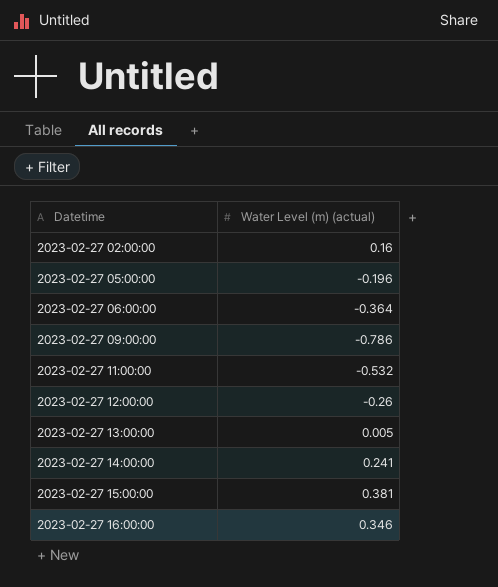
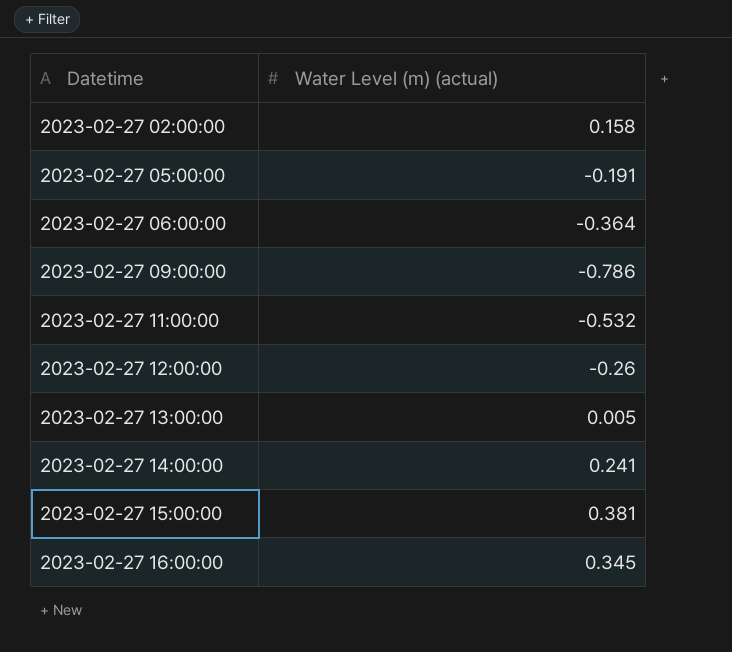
2023-02-27 02:00:00 | Water Level (m) (actual): 0.16 -> 0.158
2023-02-27 05:00:00 | Water Level (m) (actual): -0.196 -> -0.191
2023-02-27 16:00:00 | Water Level (m) (actual): 0.346 -> 0.345

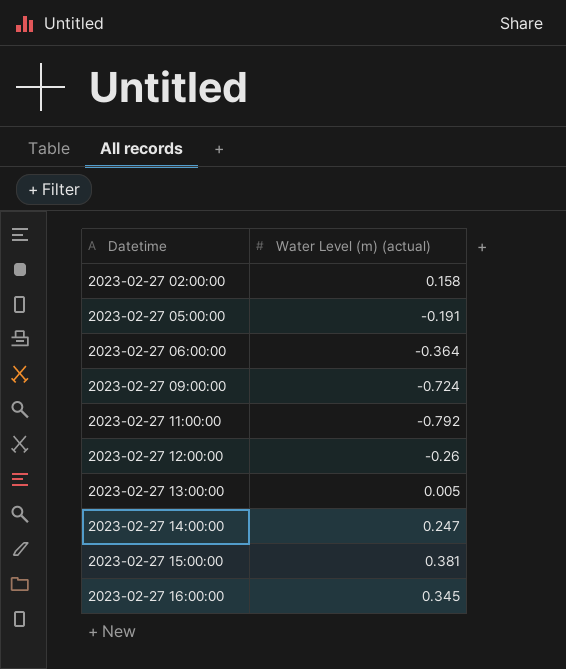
2023-02-27 09:00:00 | Water Level (m) (actual): -0.786 -> -0.724
2023-02-27 11:00:00 | Water Level (m) (actual): -0.532 -> -0.792
2023-02-27 14:00:00 | Water Level (m) (actual): 0.241 -> 0.247

